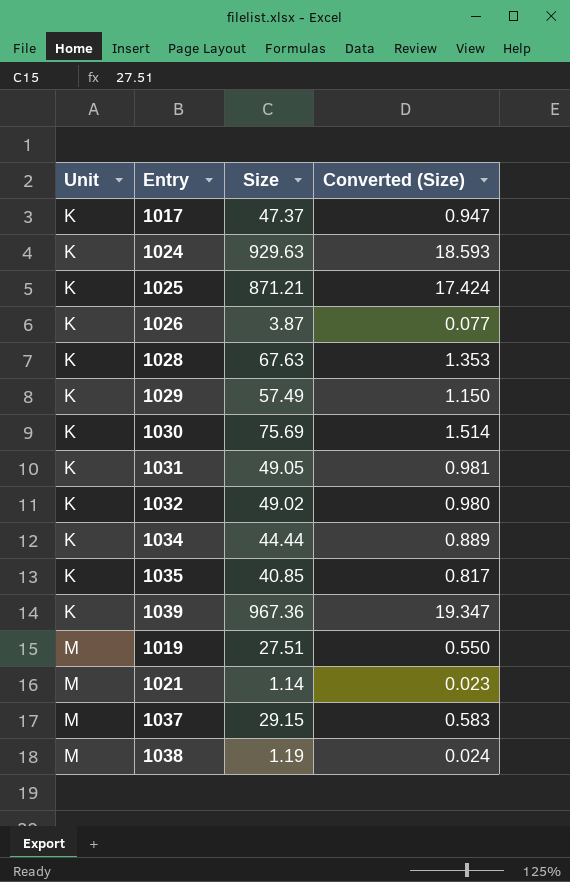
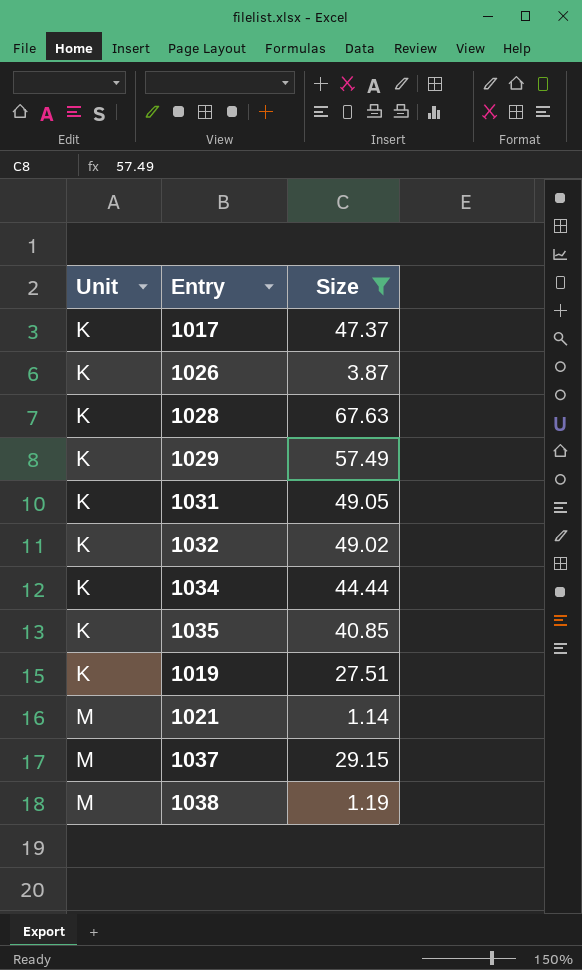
filter: none -> Size <= 67.63
column Converted (Size) | formula: [Size] * 0.02 -> none
1019 | Unit: M -> K

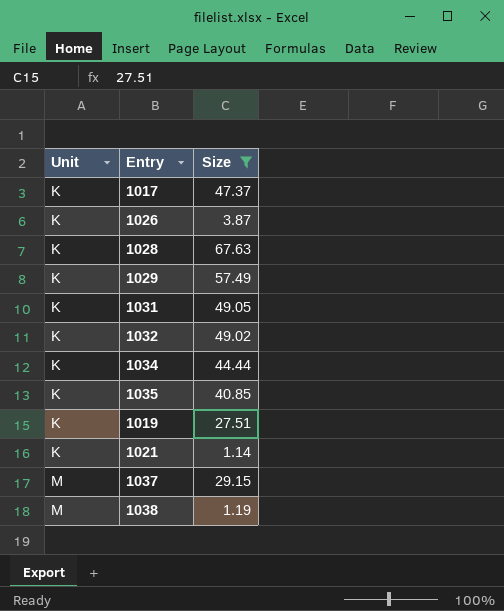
1021 | Unit: M -> K

